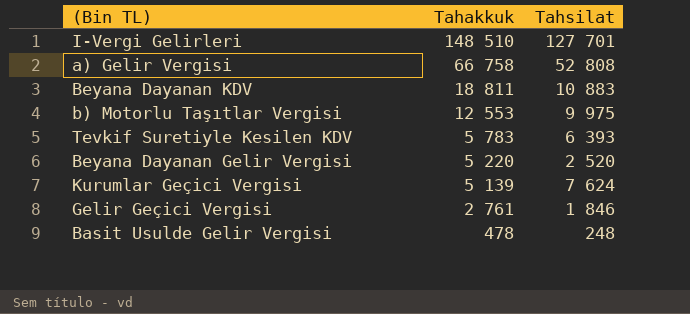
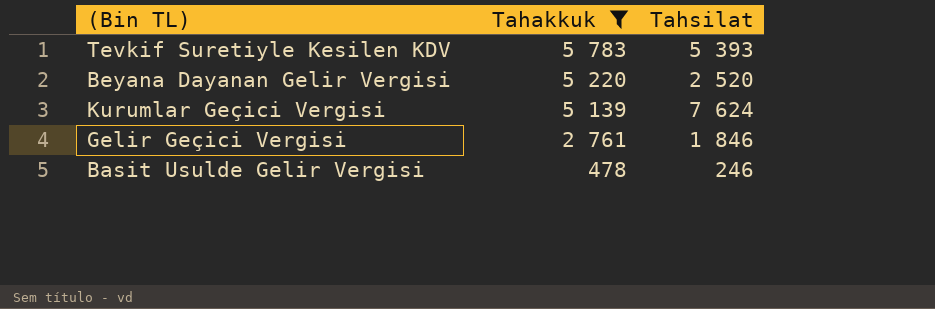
filter: none -> Tahakkuk <= 5 783
Tevkif Suretiyle Kesilen KDV | Tahsilat: 6 393 -> 5 393
Basit Usulde Gelir Vergisi | Tahsilat: 248 -> 246

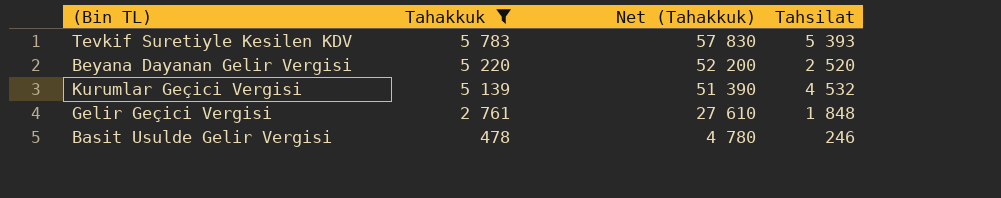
column Net (Tahakkuk) | formula: none -> [Tahakkuk] * 10
Kurumlar Geçici Vergisi | Tahsilat: 7 624 -> 4 532
Gelir Geçici Vergisi | Tahsilat: 1 846 -> 1 848

